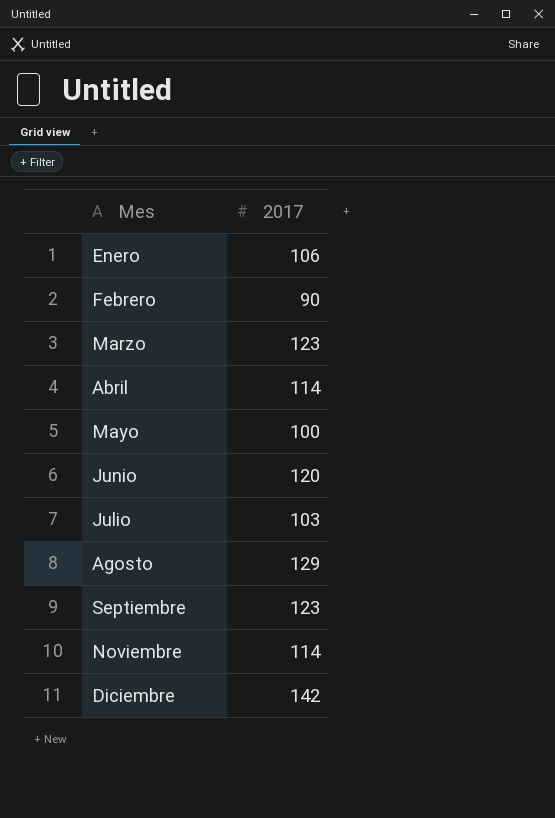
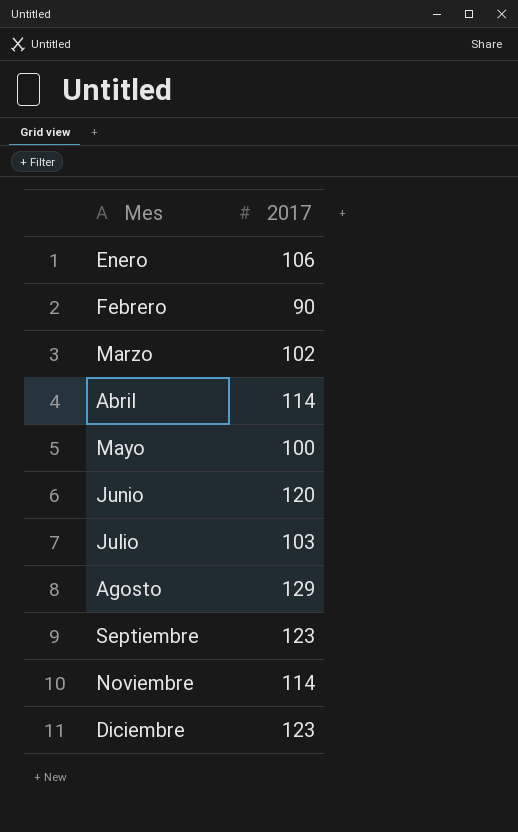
Marzo | 2017: 123 -> 102
Diciembre | 2017: 142 -> 123

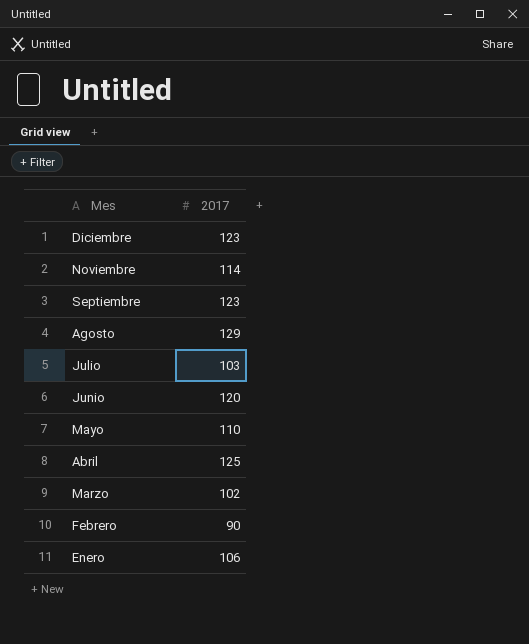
row order: Mes ascending -> Mes descending
Mayo | 2017: 100 -> 110
Abril | 2017: 114 -> 125

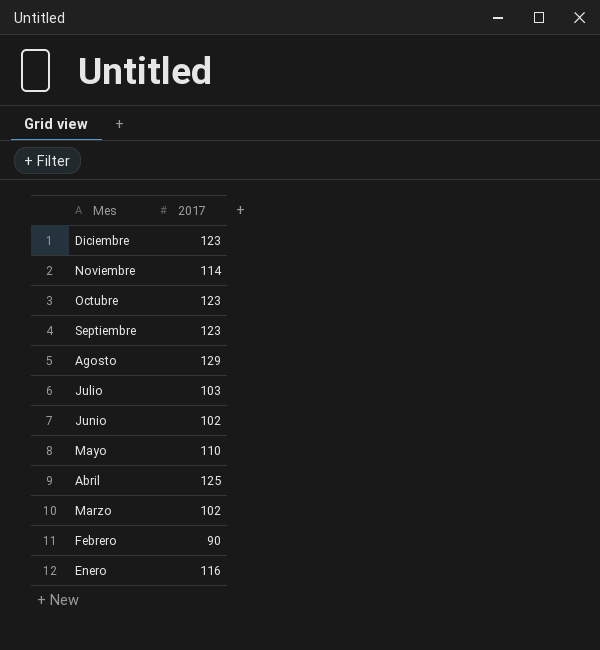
row Octubre: none -> 123
Junio | 2017: 120 -> 102
Enero | 2017: 106 -> 116

